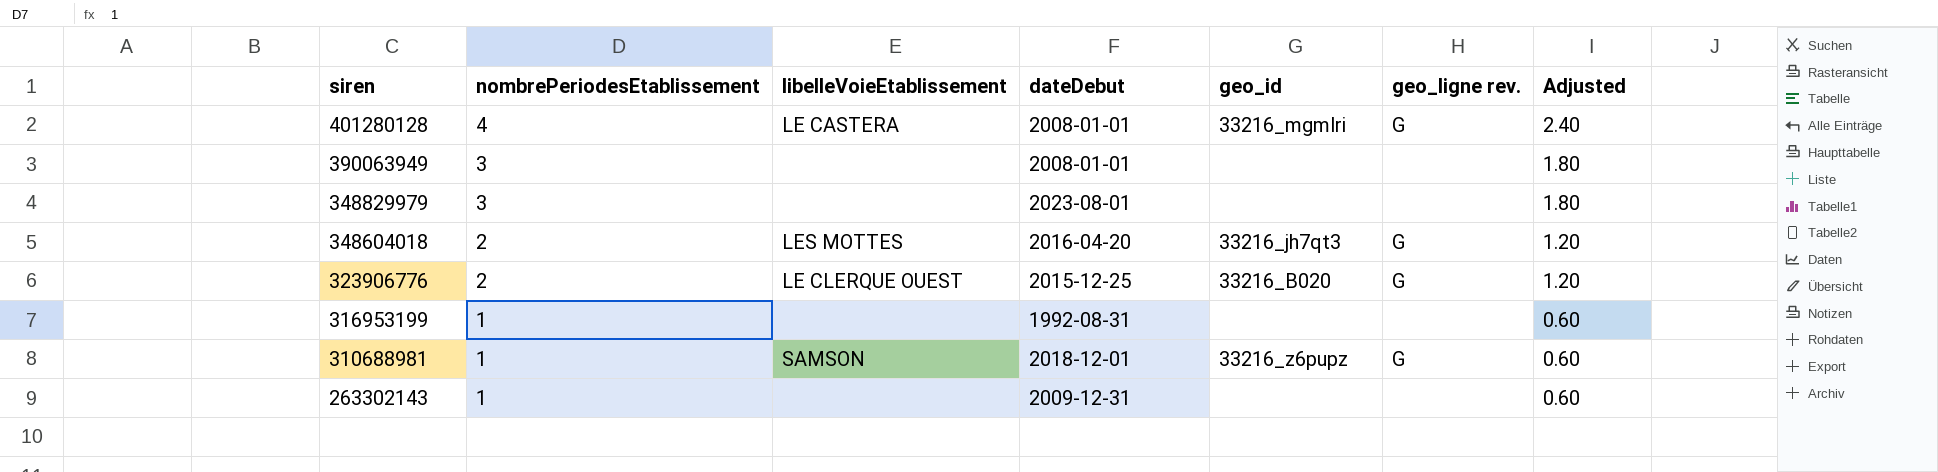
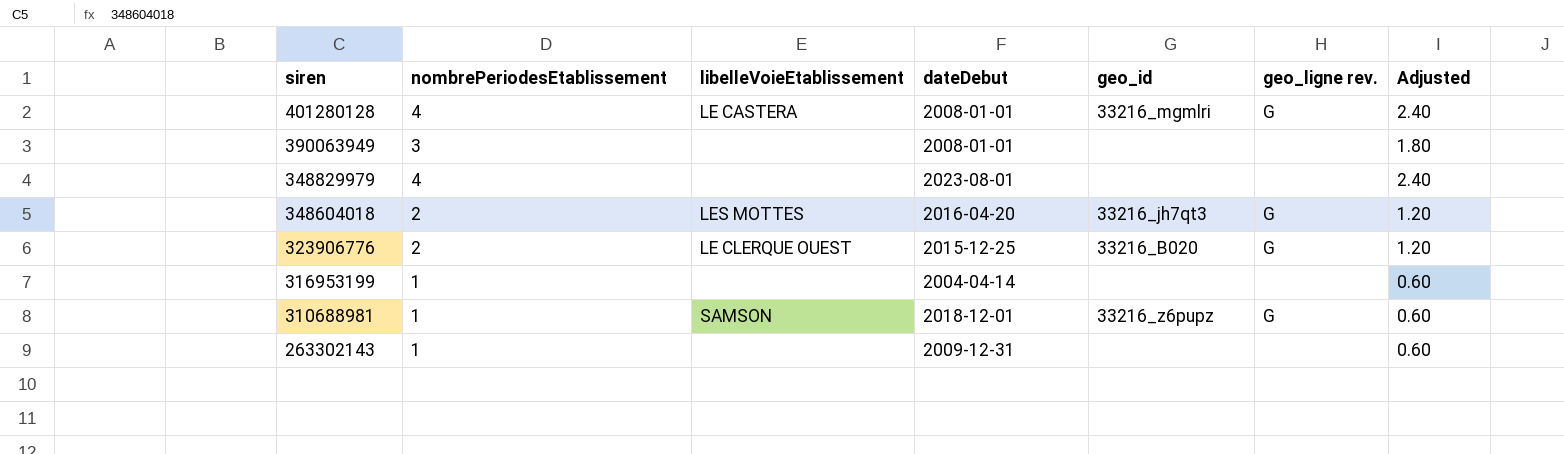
348829979 | nombrePeriodesEtablissement: 3 -> 4
348829979 | Adjusted: 1.80 -> 2.40
316953199 | dateDebut: 1992-08-31 -> 2004-04-14

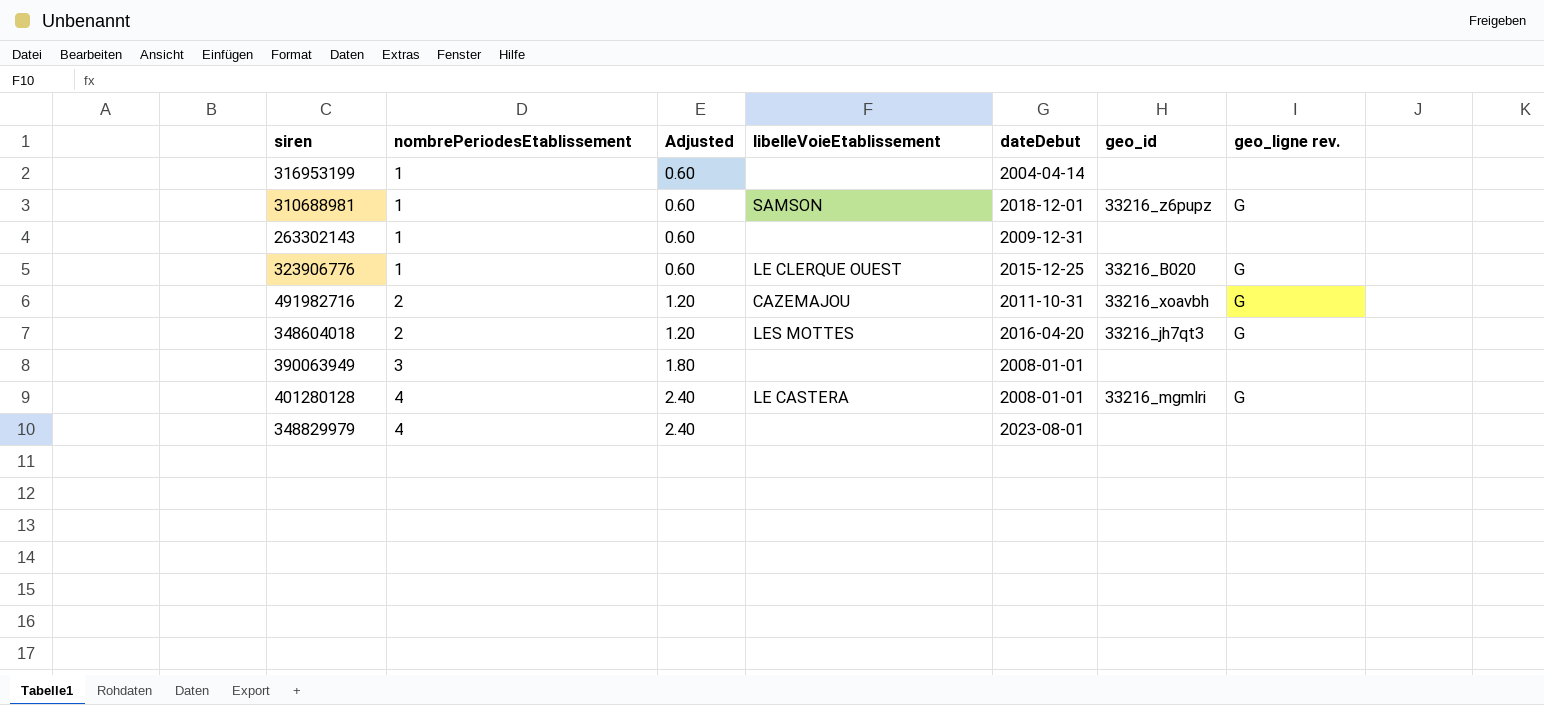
row order: siren descending -> nombrePeriodesEtablissement ascending
column Adjusted | position: 7 -> 3
323906776 | nombrePeriodesEtablissement: 2 -> 1
323906776 | Adjusted: 1.20 -> 0.60
row 491982716: none -> 2 | 1.20 | CAZEMAJOU | 2011-10-31 | 33216_xoavbh | G

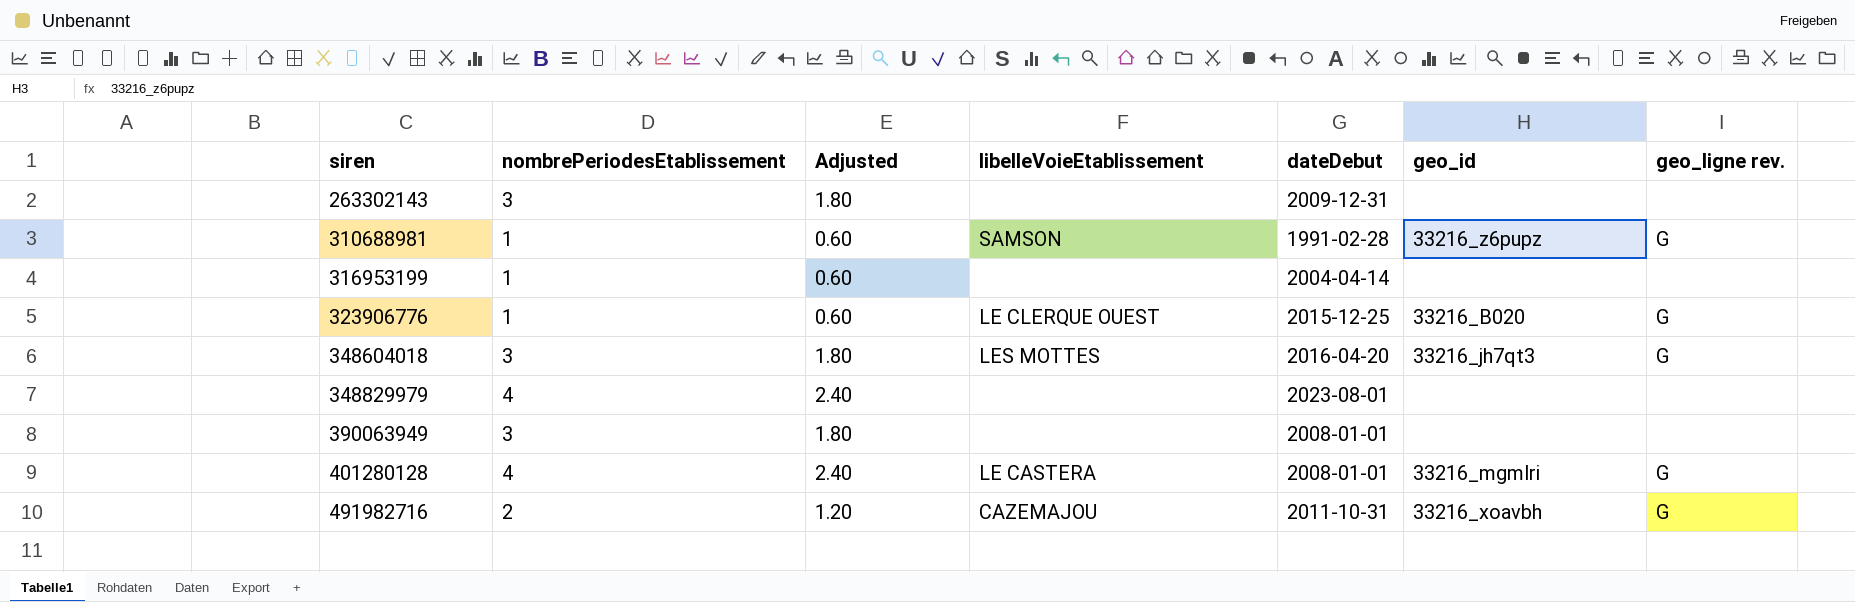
row order: nombrePeriodesEtablissement ascending -> siren ascending
263302143 | nombrePeriodesEtablissement: 1 -> 3
263302143 | Adjusted: 0.60 -> 1.80
310688981 | dateDebut: 2018-12-01 -> 1991-02-28
348604018 | nombrePeriodesEtablissement: 2 -> 3
348604018 | Adjusted: 1.20 -> 1.80

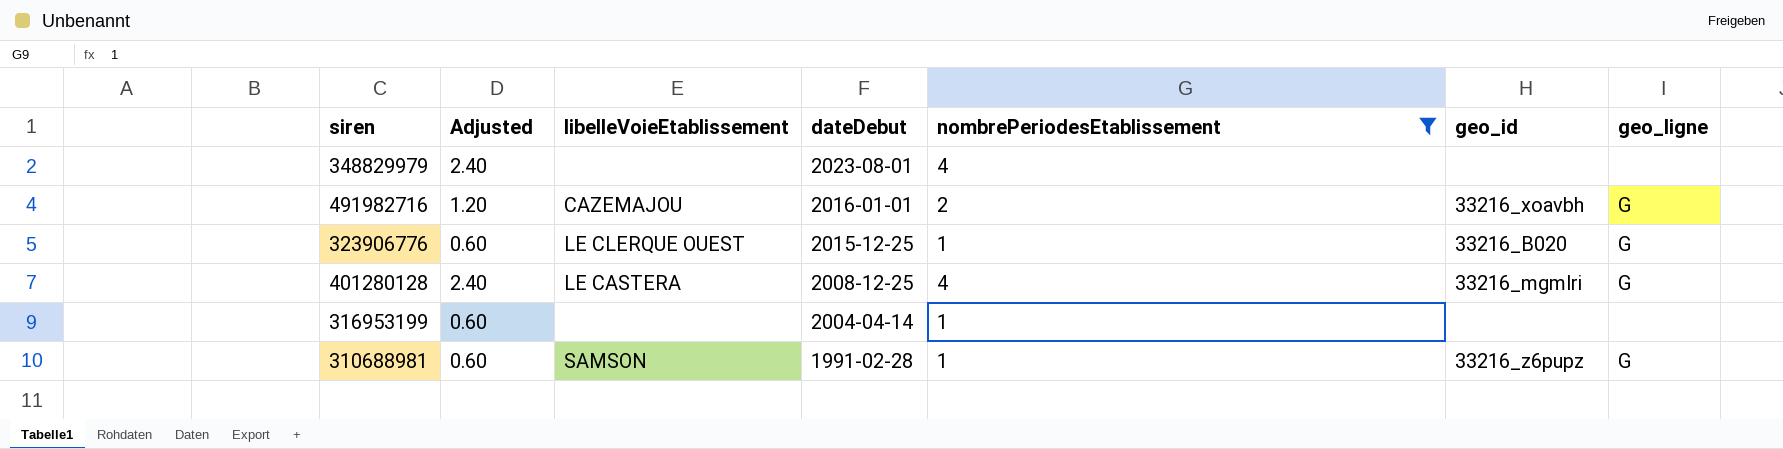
filter: none -> nombrePeriodesEtablissement != 3
row order: siren ascending -> dateDebut descending
column nombrePeriodesEtablissement | position: 2 -> 5
column name: geo_ligne rev. -> geo_ligne
491982716 | dateDebut: 2011-10-31 -> 2016-01-01
401280128 | dateDebut: 2008-01-01 -> 2008-12-25

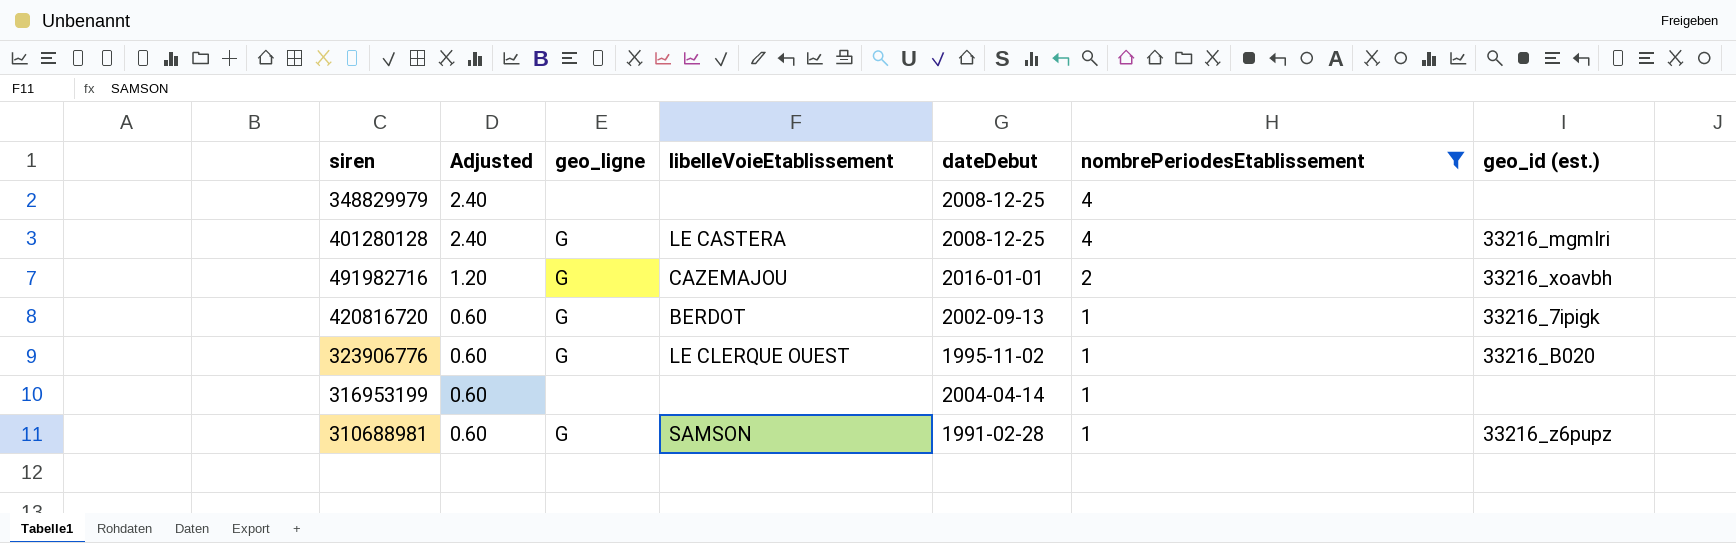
row order: dateDebut descending -> Adjusted descending
column geo_ligne | position: 7 -> 3
column name: geo_id -> geo_id (est.)
348829979 | dateDebut: 2023-08-01 -> 2008-12-25
row 420816720: none -> 0.60 | G | BERDOT | 2002-09-13 | 1 | 33216_7ipigk
323906776 | dateDebut: 2015-12-25 -> 1995-11-02

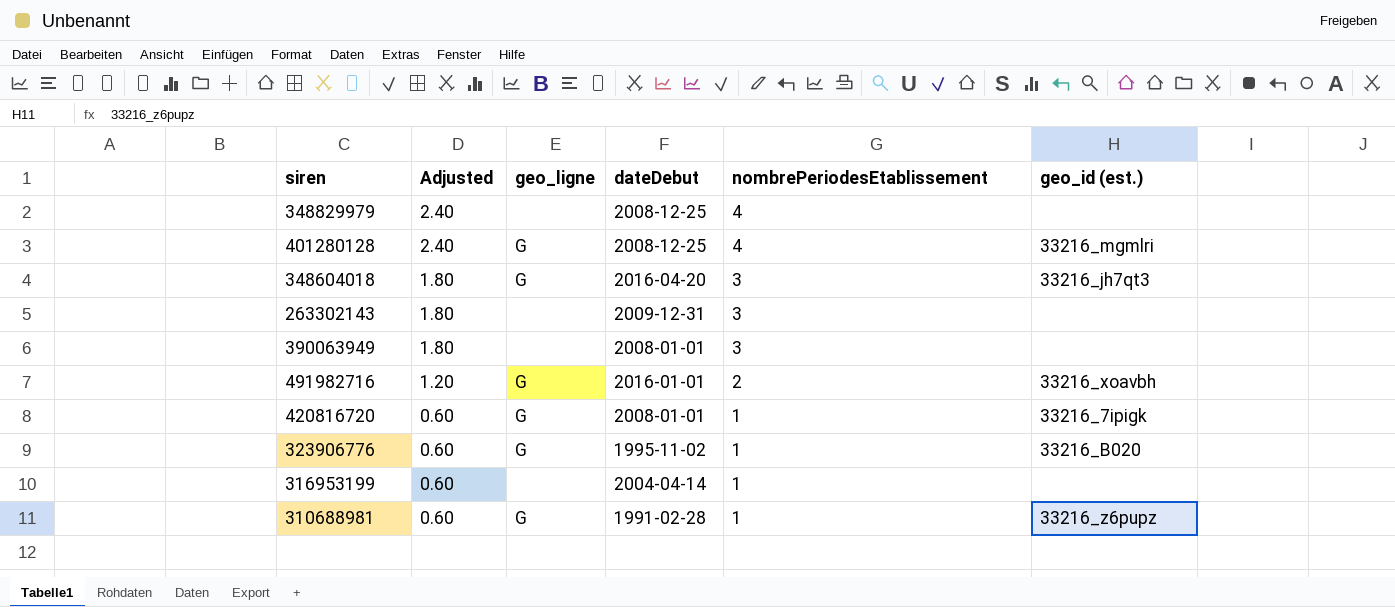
filter: nombrePeriodesEtablissement != 3 -> none
column libelleVoieEtablissement | position: 4 -> none
420816720 | dateDebut: 2002-09-13 -> 2008-01-01

